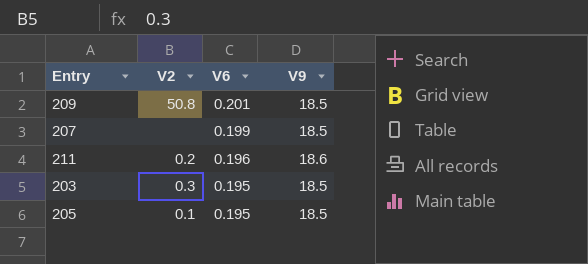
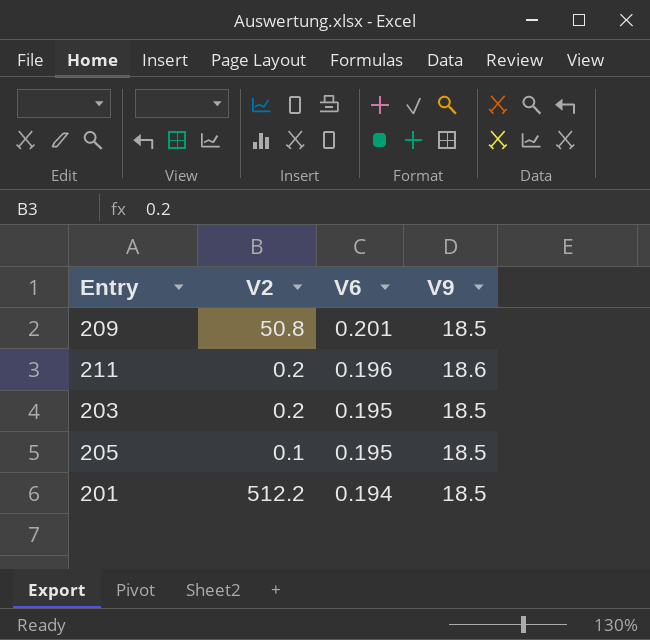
row 207: none | 0.199 | 18.5 -> none
203 | V2: 0.3 -> 0.2
row 201: none -> 512.2 | 0.194 | 18.5

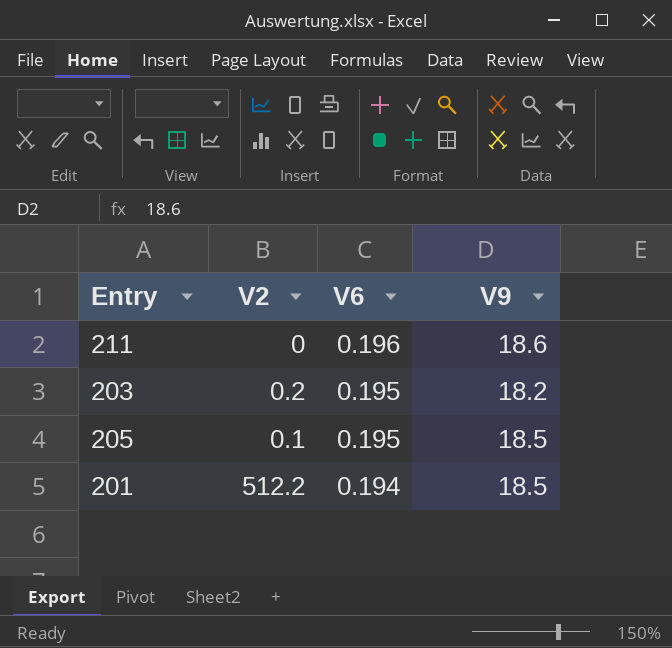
row 209: 50.8 | 0.201 | 18.5 -> none
211 | V2: 0.2 -> 0
203 | V9: 18.5 -> 18.2

